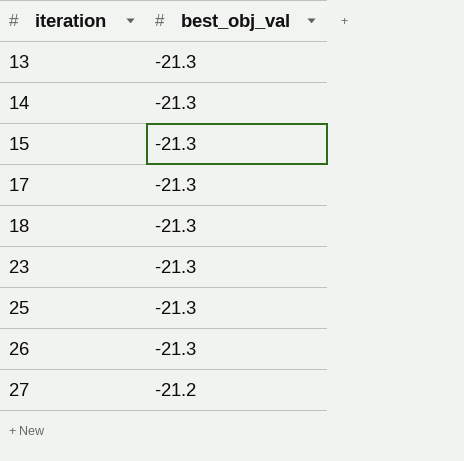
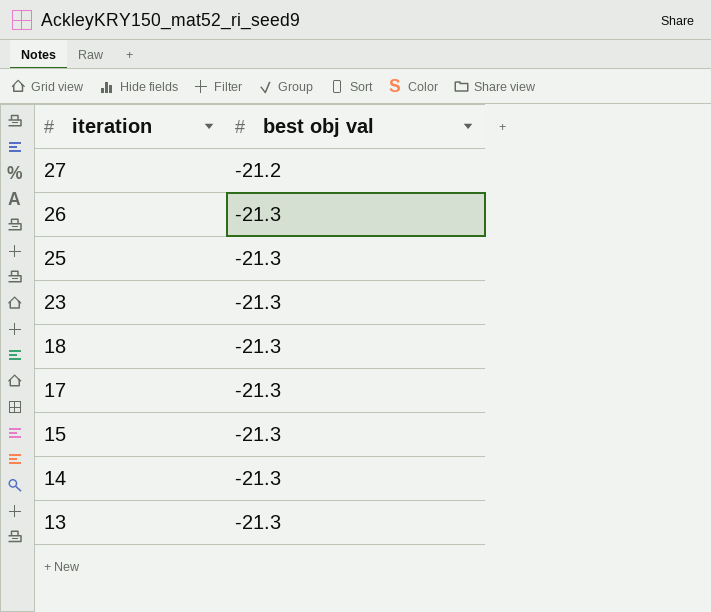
row order: iteration ascending -> iteration descending
column name: best_obj_val -> best obj val

